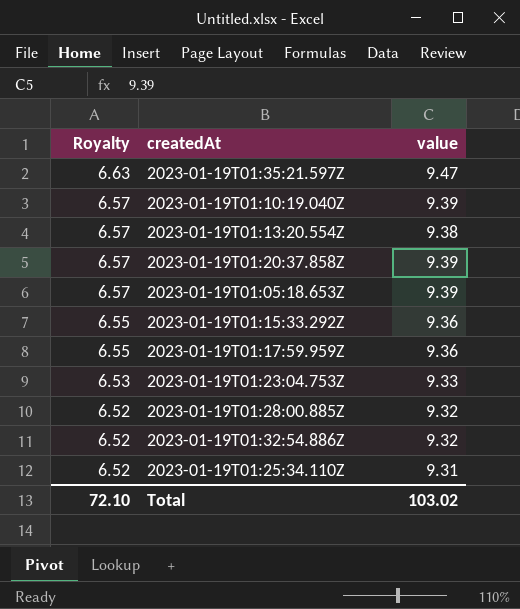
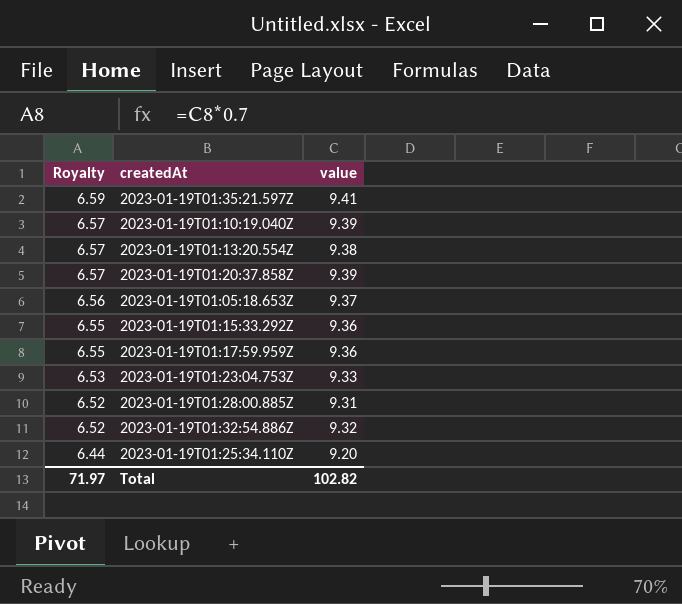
2023-01-19T01:35:21.597Z | Royalty: 6.63 -> 6.59
2023-01-19T01:35:21.597Z | value: 9.47 -> 9.41
2023-01-19T01:05:18.653Z | Royalty: 6.57 -> 6.56
2023-01-19T01:05:18.653Z | value: 9.39 -> 9.37
2023-01-19T01:28:00.885Z | value: 9.32 -> 9.31
2023-01-19T01:25:34.110Z | Royalty: 6.52 -> 6.44
2023-01-19T01:25:34.110Z | value: 9.31 -> 9.20
Total | Royalty: 72.10 -> 71.97
Total | value: 103.02 -> 102.82

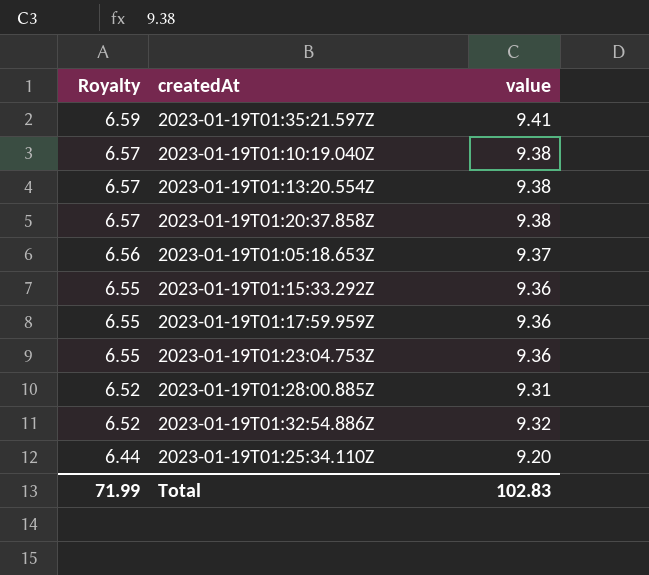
2023-01-19T01:10:19.040Z | value: 9.39 -> 9.38
2023-01-19T01:20:37.858Z | value: 9.39 -> 9.38
2023-01-19T01:23:04.753Z | Royalty: 6.53 -> 6.55
2023-01-19T01:23:04.753Z | value: 9.33 -> 9.36
Total | Royalty: 71.97 -> 71.99
Total | value: 102.82 -> 102.83

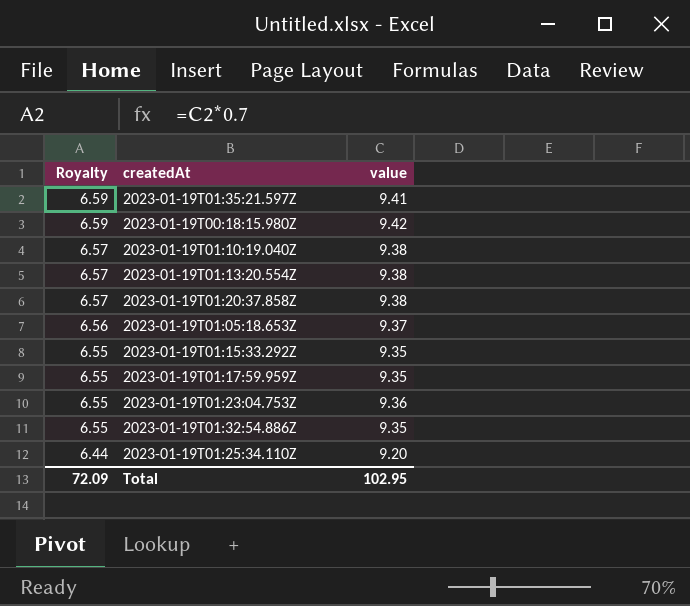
row 2023-01-19T01:28:00.885Z: 6.52 | 9.31 -> none
row 2023-01-19T00:18:15.980Z: none -> 6.59 | 9.42
2023-01-19T01:15:33.292Z | value: 9.36 -> 9.35
2023-01-19T01:17:59.959Z | value: 9.36 -> 9.35
2023-01-19T01:32:54.886Z | Royalty: 6.52 -> 6.55
2023-01-19T01:32:54.886Z | value: 9.32 -> 9.35
Total | Royalty: 71.99 -> 72.09
Total | value: 102.83 -> 102.95

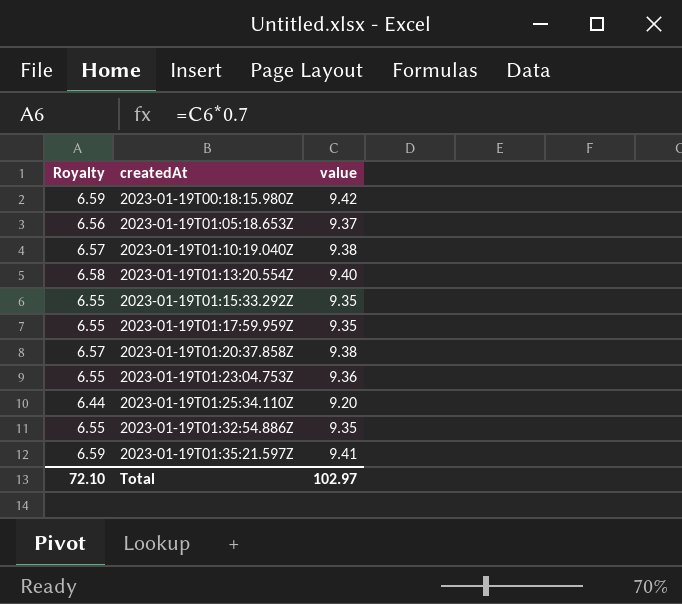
row order: Royalty descending -> createdAt ascending
2023-01-19T01:13:20.554Z | Royalty: 6.57 -> 6.58
2023-01-19T01:13:20.554Z | value: 9.38 -> 9.40
Total | Royalty: 72.09 -> 72.10
Total | value: 102.95 -> 102.97

